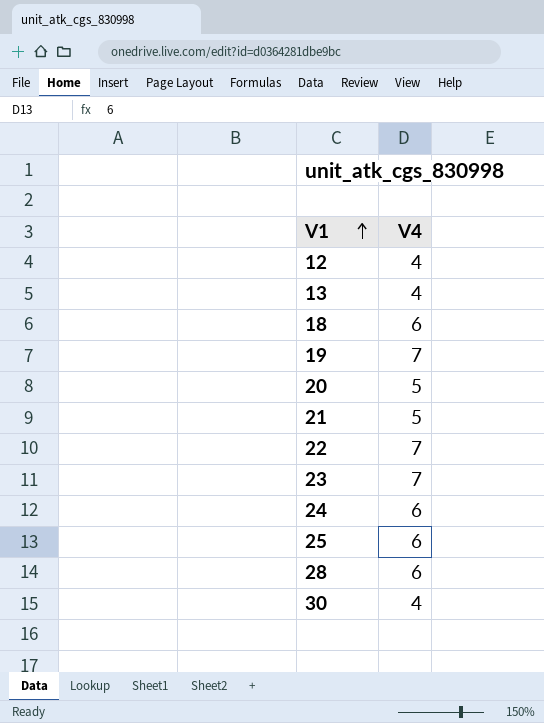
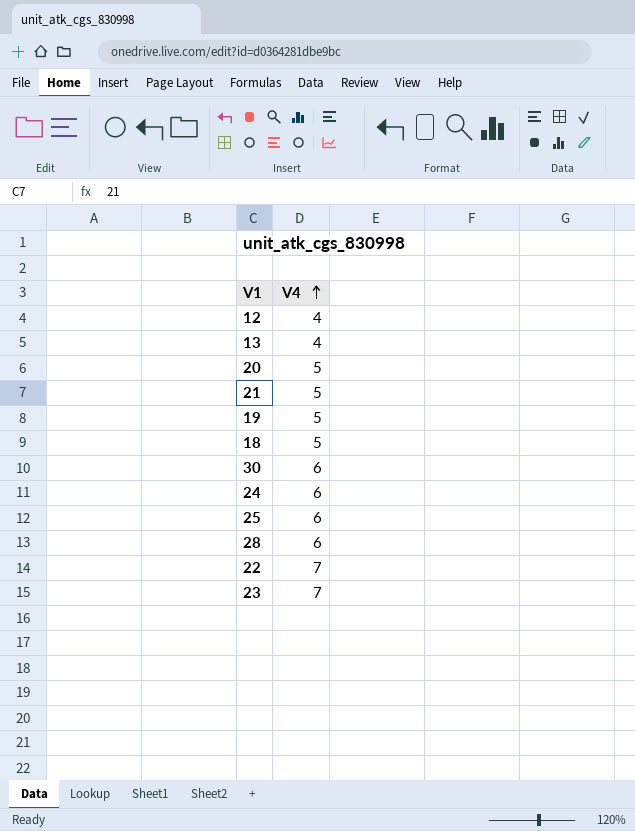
row order: V1 ascending -> V4 ascending
19 | V4: 7 -> 5
18 | V4: 6 -> 5
30 | V4: 4 -> 6

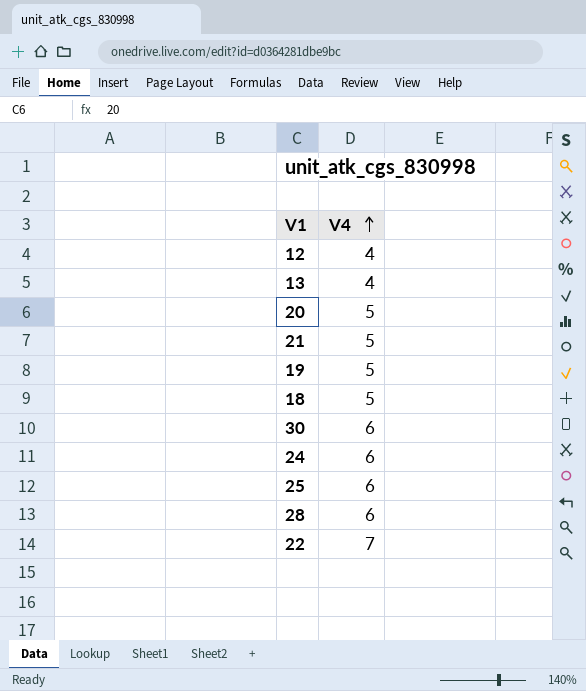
row 23: 7 -> none

